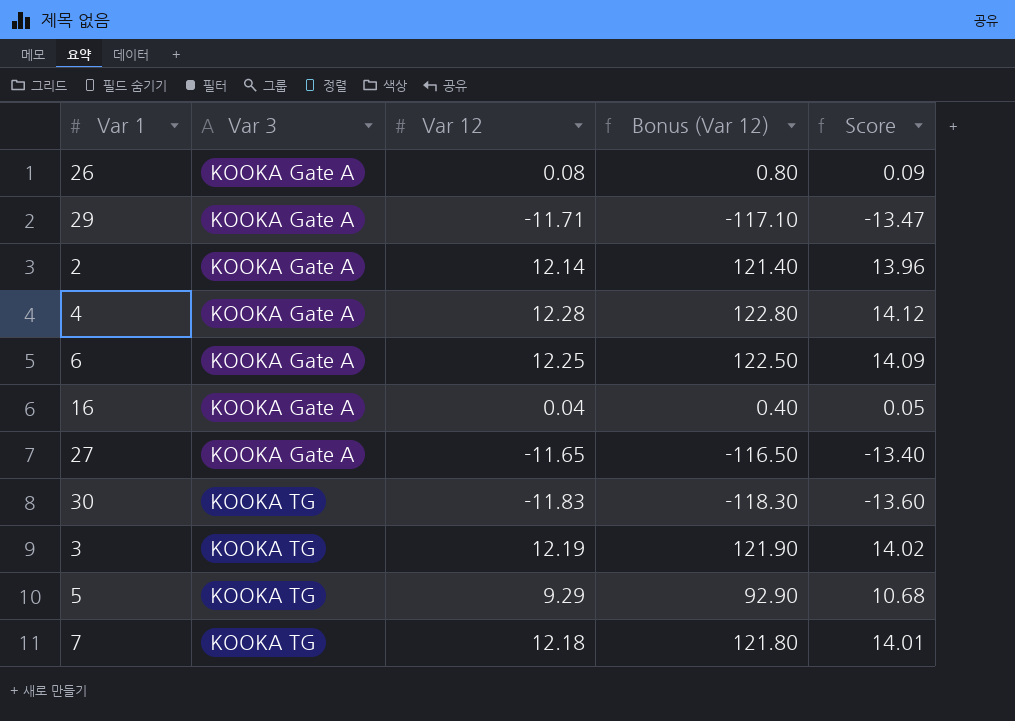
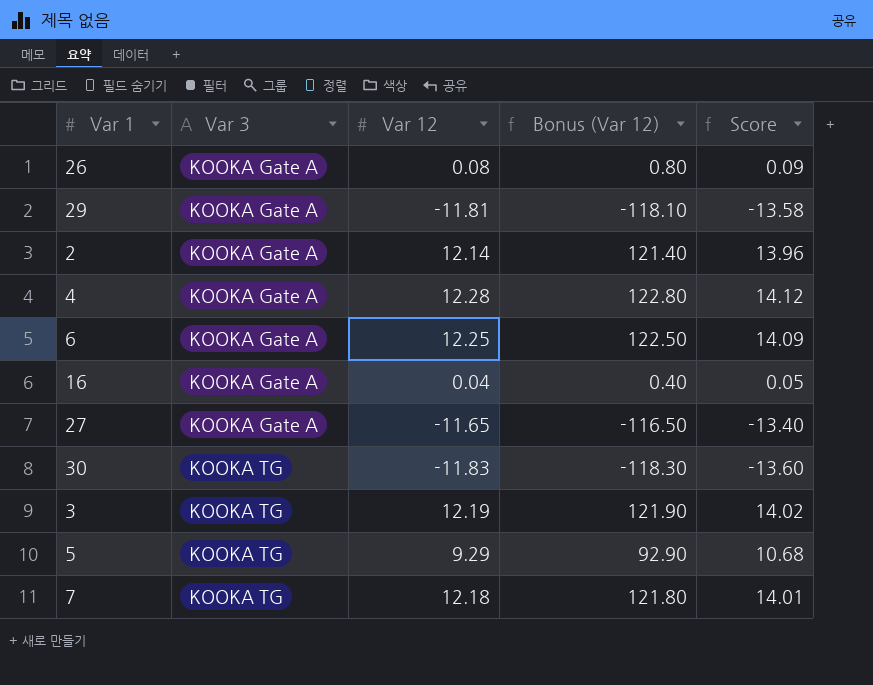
29 | Var 12: -11.71 -> -11.81
29 | Bonus (Var 12): -117.10 -> -118.10
29 | Score: -13.47 -> -13.58

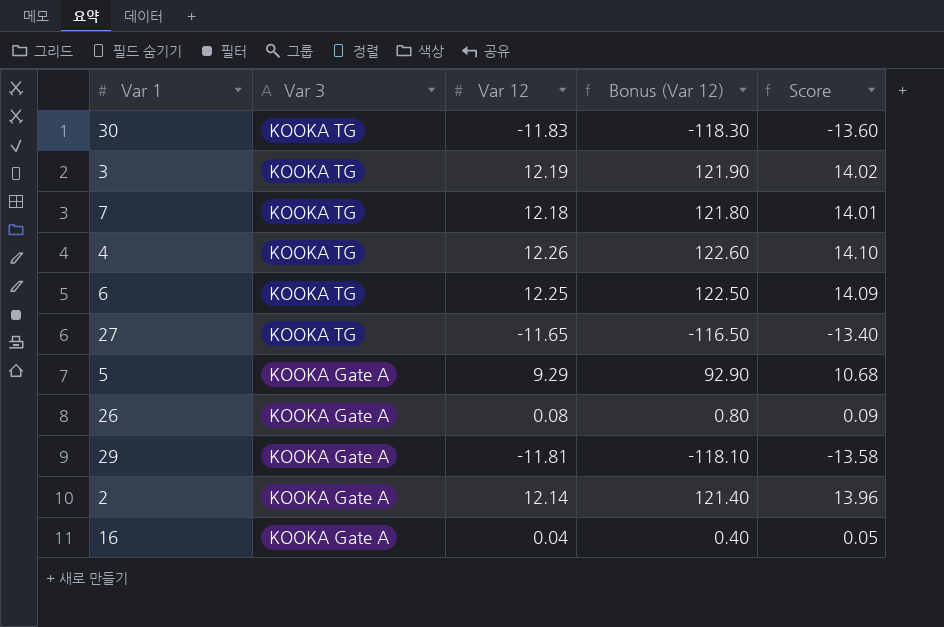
row order: Var 3 ascending -> Var 3 descending
4 | Var 3: KOOKA Gate A -> KOOKA TG
4 | Var 12: 12.28 -> 12.26
4 | Bonus (Var 12): 122.80 -> 122.60
4 | Score: 14.12 -> 14.10
6 | Var 3: KOOKA Gate A -> KOOKA TG
27 | Var 3: KOOKA Gate A -> KOOKA TG
5 | Var 3: KOOKA TG -> KOOKA Gate A

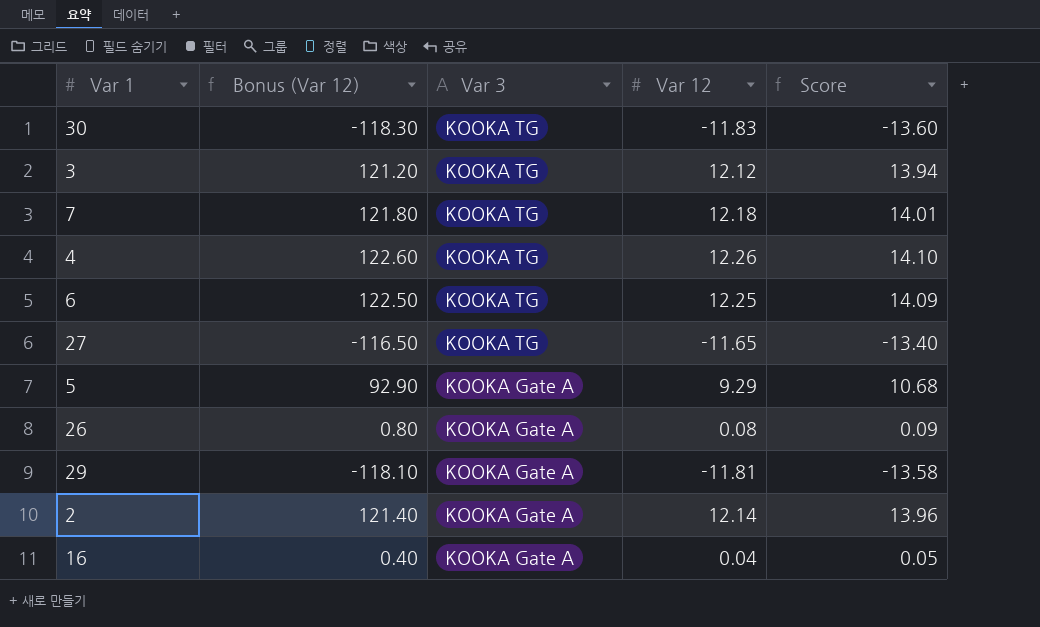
column Bonus (Var 12) | position: 4 -> 2
3 | Bonus (Var 12): 121.90 -> 121.20
3 | Var 12: 12.19 -> 12.12
3 | Score: 14.02 -> 13.94

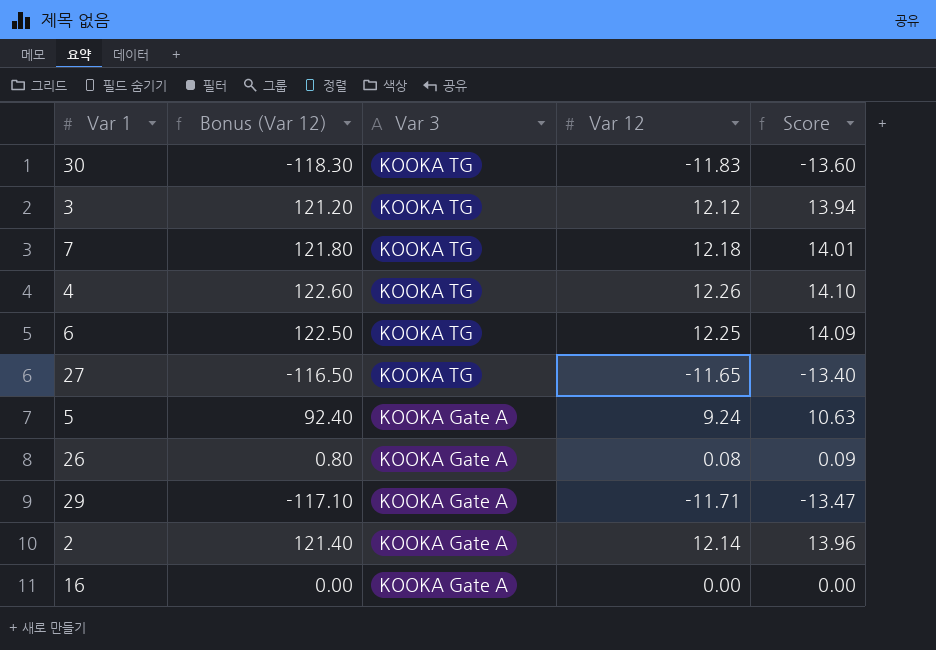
5 | Bonus (Var 12): 92.90 -> 92.40
5 | Var 12: 9.29 -> 9.24
5 | Score: 10.68 -> 10.63
29 | Bonus (Var 12): -118.10 -> -117.10
29 | Var 12: -11.81 -> -11.71
29 | Score: -13.58 -> -13.47
16 | Bonus (Var 12): 0.40 -> 0.00
16 | Var 12: 0.04 -> 0.00
16 | Score: 0.05 -> 0.00

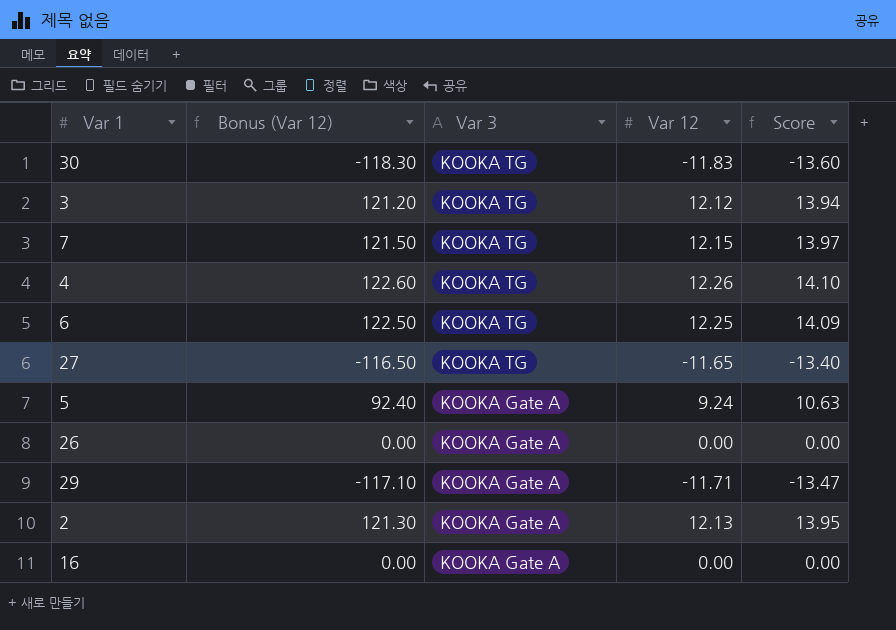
7 | Bonus (Var 12): 121.80 -> 121.50
7 | Var 12: 12.18 -> 12.15
7 | Score: 14.01 -> 13.97
26 | Bonus (Var 12): 0.80 -> 0.00
26 | Var 12: 0.08 -> 0.00
26 | Score: 0.09 -> 0.00
2 | Bonus (Var 12): 121.40 -> 121.30
2 | Var 12: 12.14 -> 12.13
2 | Score: 13.96 -> 13.95

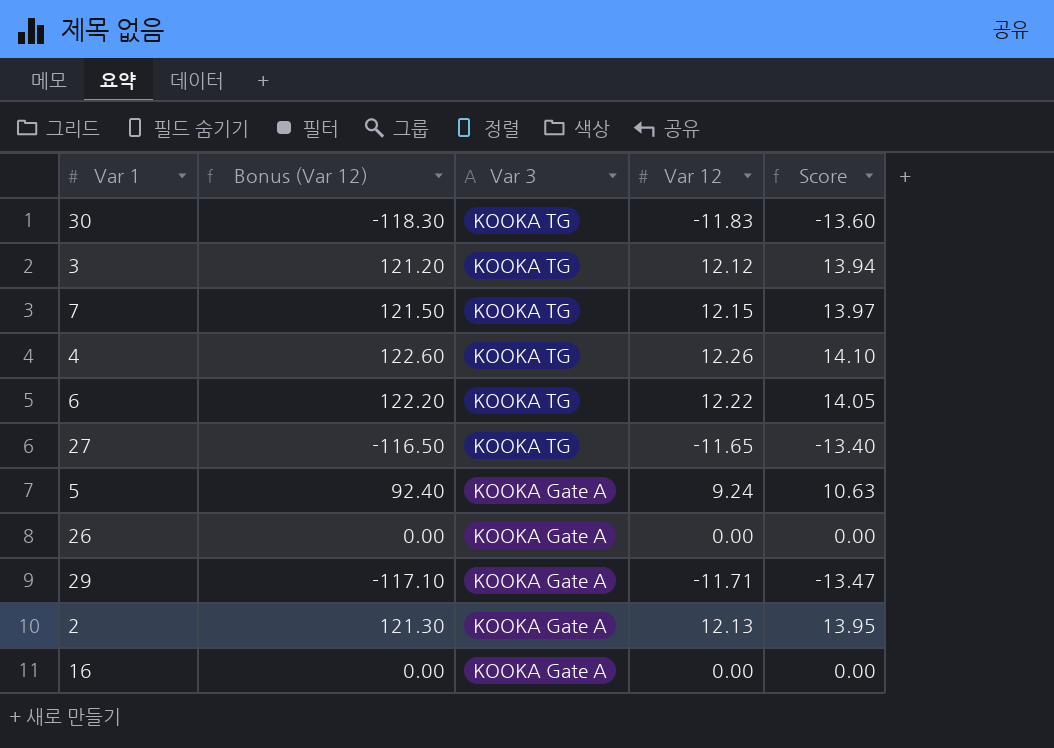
6 | Bonus (Var 12): 122.50 -> 122.20
6 | Var 12: 12.25 -> 12.22
6 | Score: 14.09 -> 14.05

